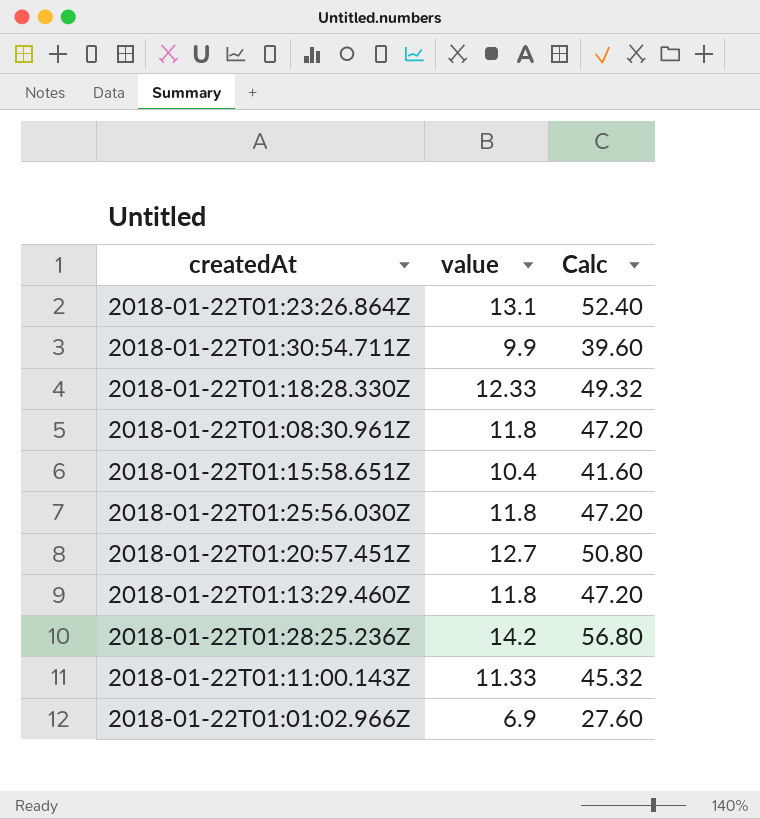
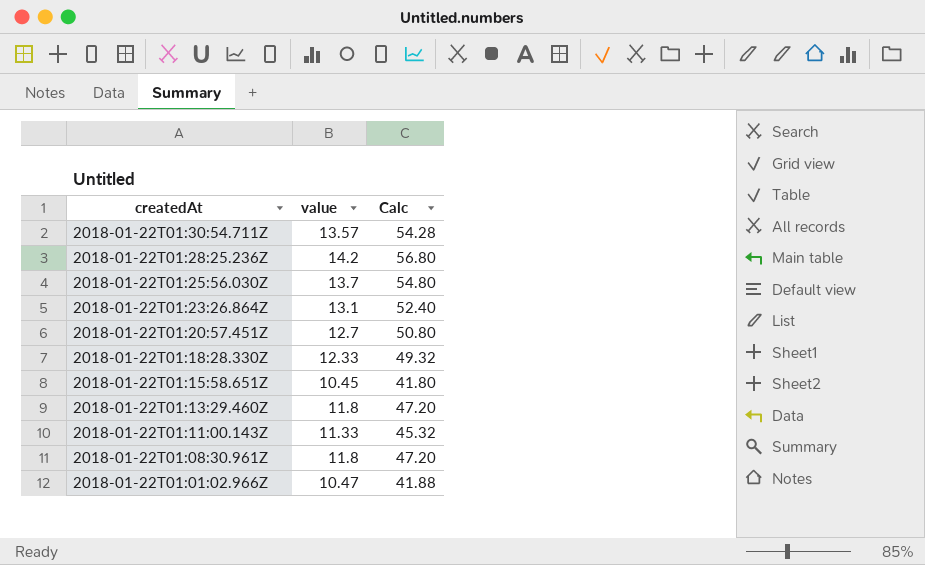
row order: none -> createdAt descending
2018-01-22T01:30:54.711Z | value: 9.9 -> 13.57
2018-01-22T01:30:54.711Z | Calc: 39.60 -> 54.28
2018-01-22T01:25:56.030Z | value: 11.8 -> 13.7
2018-01-22T01:25:56.030Z | Calc: 47.20 -> 54.80
2018-01-22T01:15:58.651Z | value: 10.4 -> 10.45
2018-01-22T01:15:58.651Z | Calc: 41.60 -> 41.80
2018-01-22T01:01:02.966Z | value: 6.9 -> 10.47
2018-01-22T01:01:02.966Z | Calc: 27.60 -> 41.88

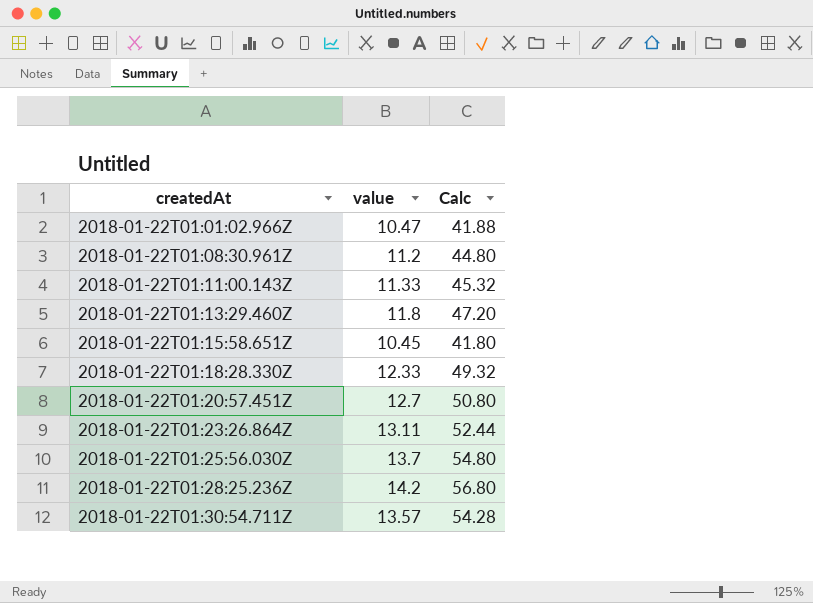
row order: createdAt descending -> createdAt ascending
2018-01-22T01:08:30.961Z | value: 11.8 -> 11.2
2018-01-22T01:08:30.961Z | Calc: 47.20 -> 44.80
2018-01-22T01:23:26.864Z | value: 13.1 -> 13.11
2018-01-22T01:23:26.864Z | Calc: 52.40 -> 52.44

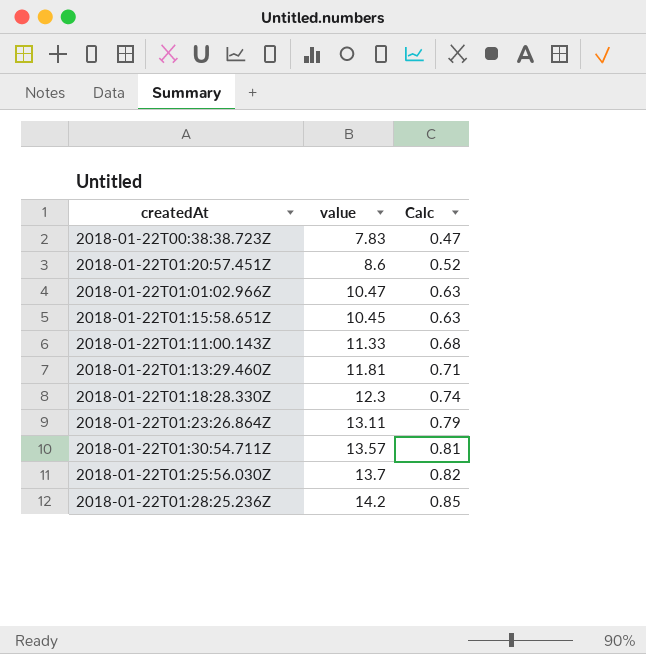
row order: createdAt ascending -> Calc ascending
column Calc | formula: [value] * 4 -> [value] * 0.06
row 2018-01-22T01:08:30.961Z: 11.2 | 44.80 -> none
row 2018-01-22T00:38:38.723Z: none -> 7.83 | 0.47
2018-01-22T01:20:57.451Z | value: 12.7 -> 8.6
2018-01-22T01:13:29.460Z | value: 11.8 -> 11.81
2018-01-22T01:18:28.330Z | value: 12.33 -> 12.3

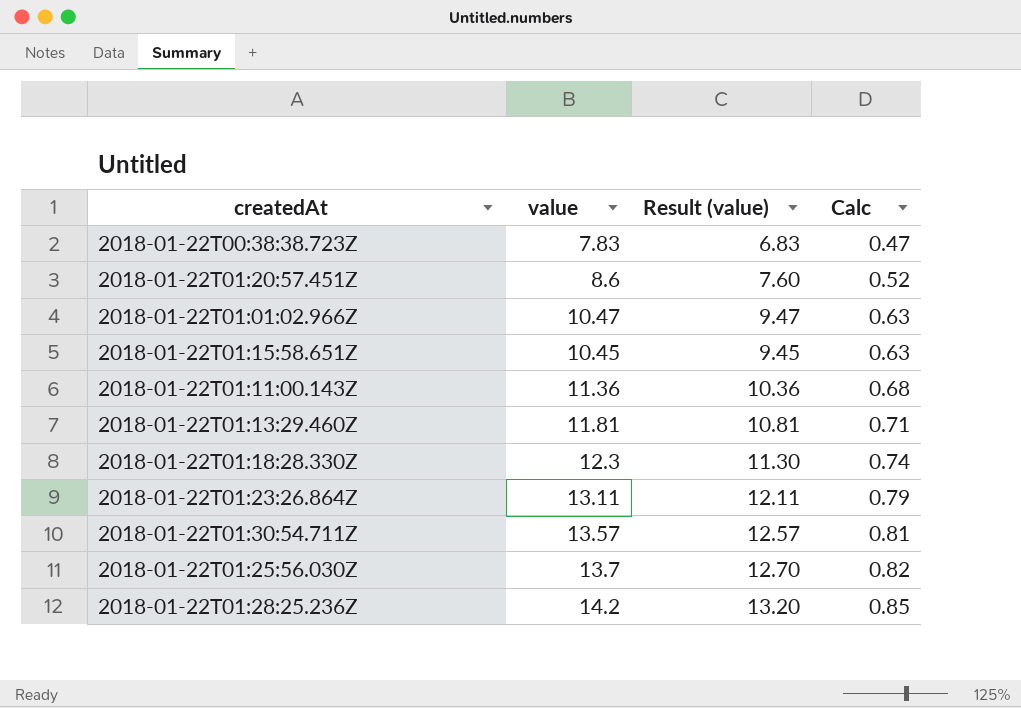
column Result (value) | formula: none -> [value] - 1
2018-01-22T01:11:00.143Z | value: 11.33 -> 11.36

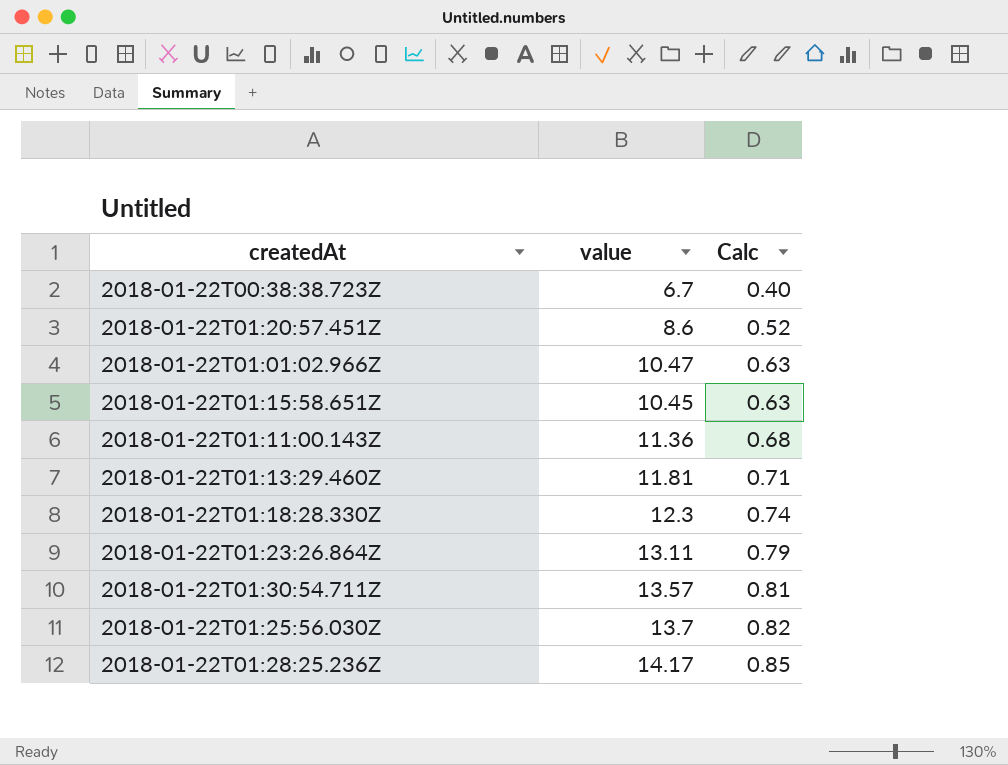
column Result (value) | formula: [value] - 1 -> none
2018-01-22T00:38:38.723Z | value: 7.83 -> 6.7
2018-01-22T00:38:38.723Z | Calc: 0.47 -> 0.40
2018-01-22T01:28:25.236Z | value: 14.2 -> 14.17

